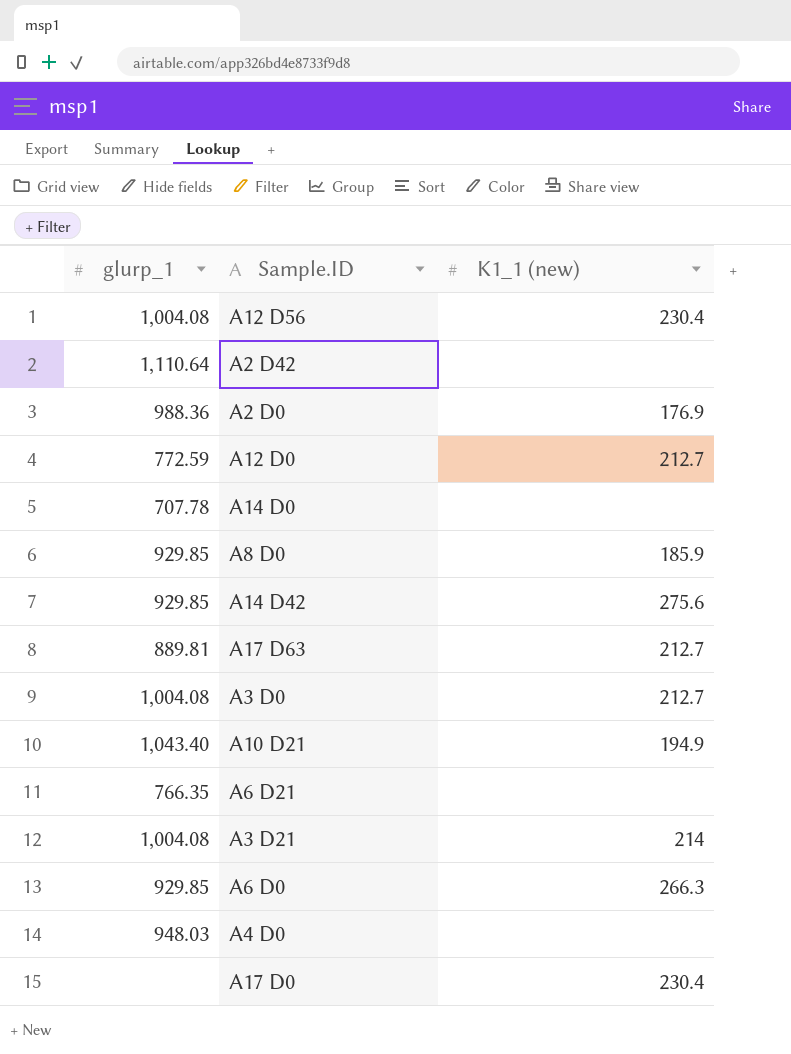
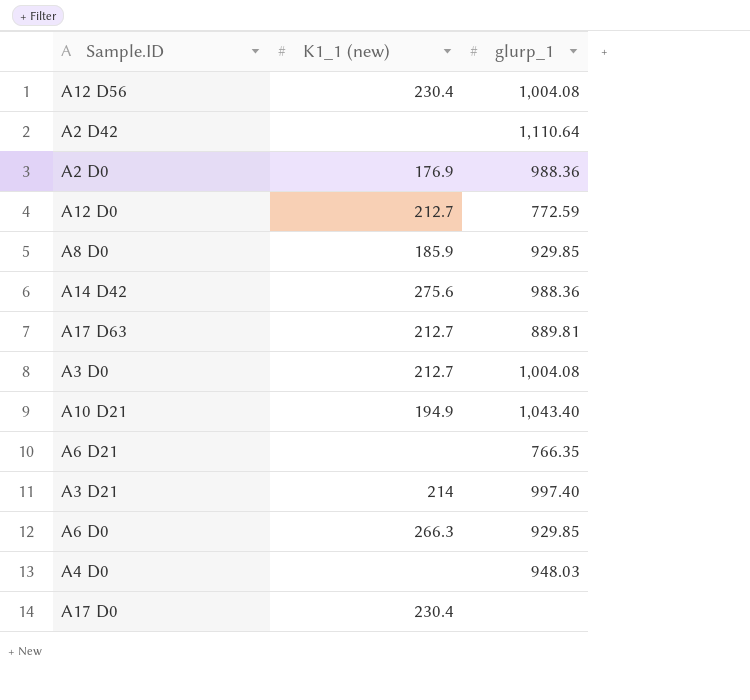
column glurp_1 | position: 1 -> 3
row A14 D0: 707.78 | none -> none
A14 D42 | glurp_1: 929.85 -> 988.36
A3 D21 | glurp_1: 1,004.08 -> 997.40

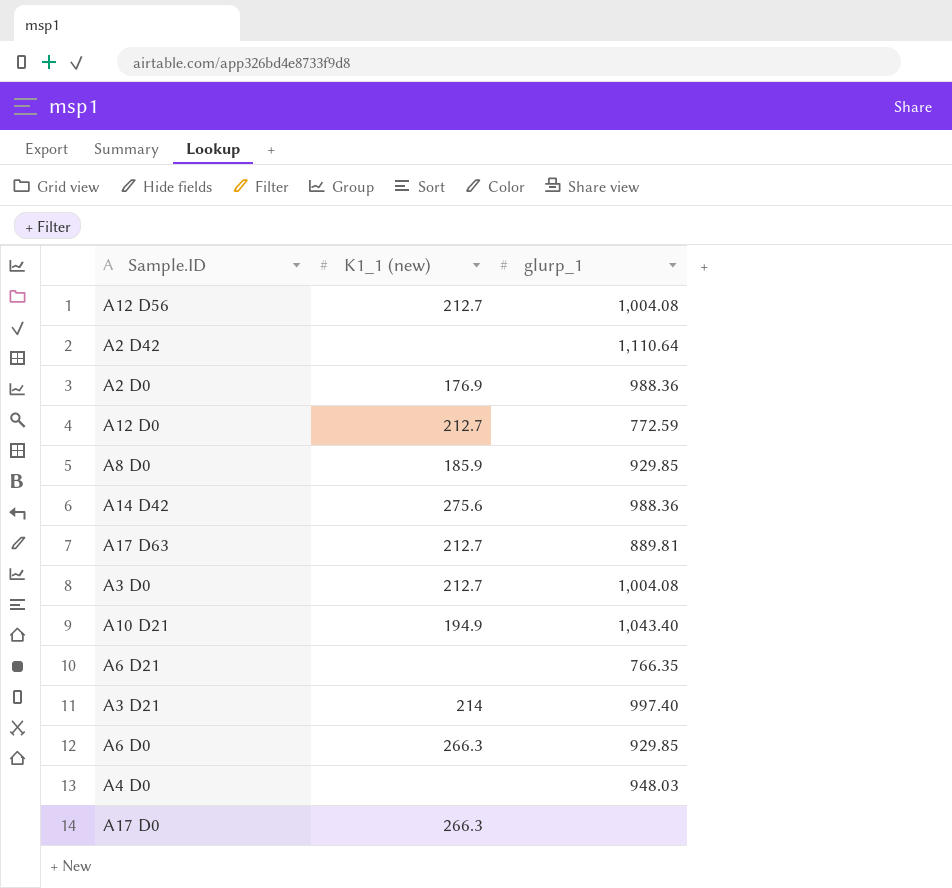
A12 D56 | K1_1 (new): 230.4 -> 212.7
A17 D0 | K1_1 (new): 230.4 -> 266.3

